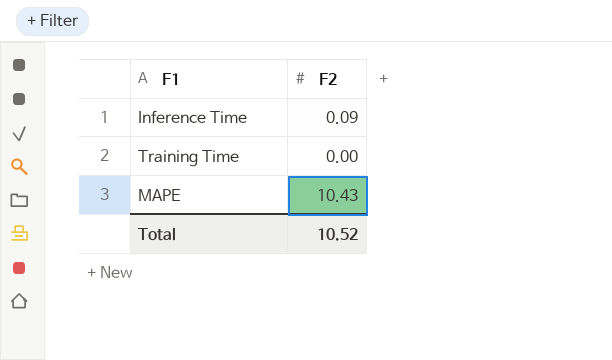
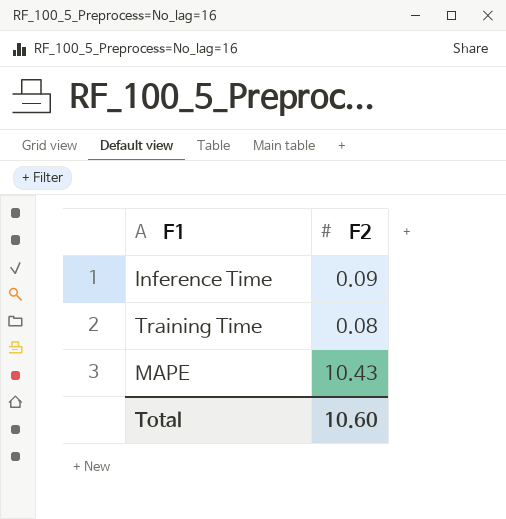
Training Time | F2: 0.00 -> 0.08
Total | F2: 10.52 -> 10.60

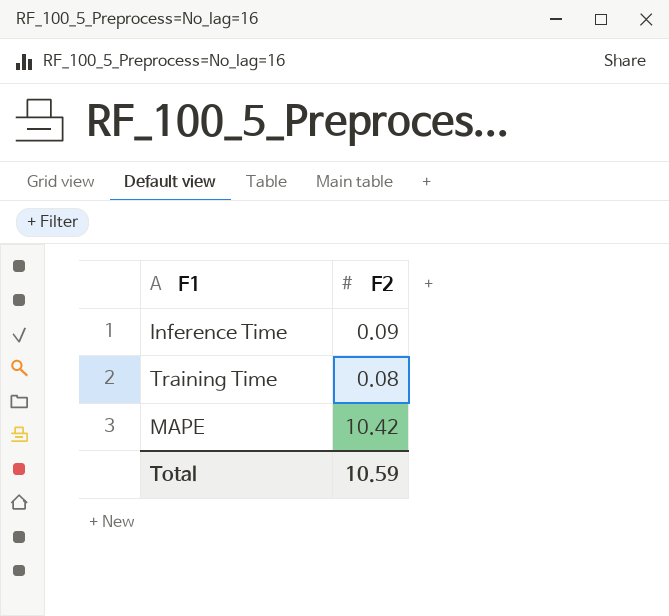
MAPE | F2: 10.43 -> 10.42
Total | F2: 10.60 -> 10.59

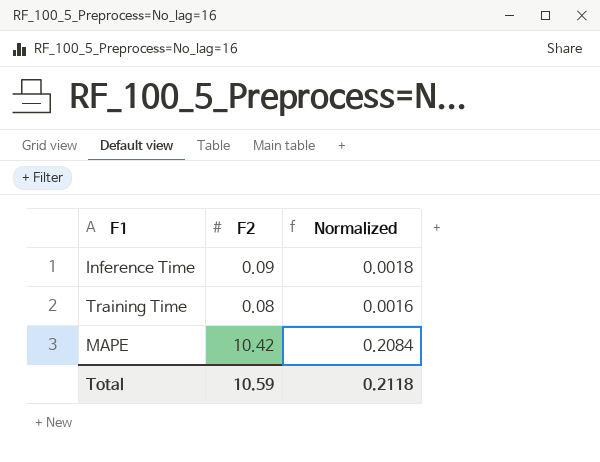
column Normalized | formula: none -> [F2] * 0.02

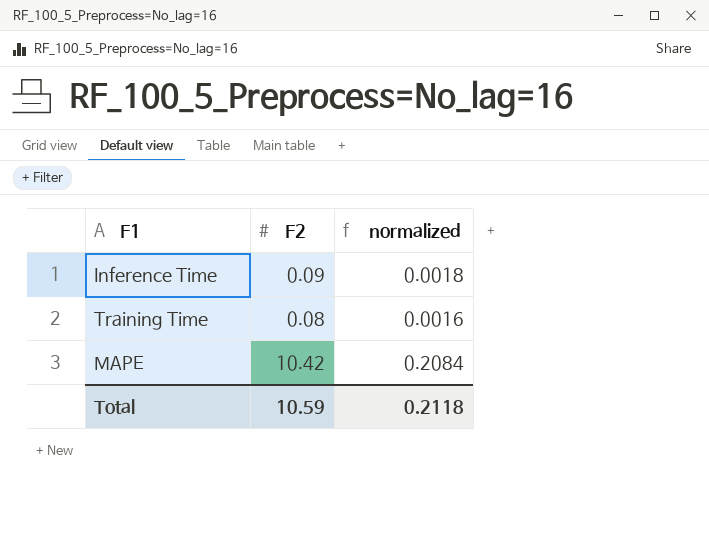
column name: Normalized -> normalized

